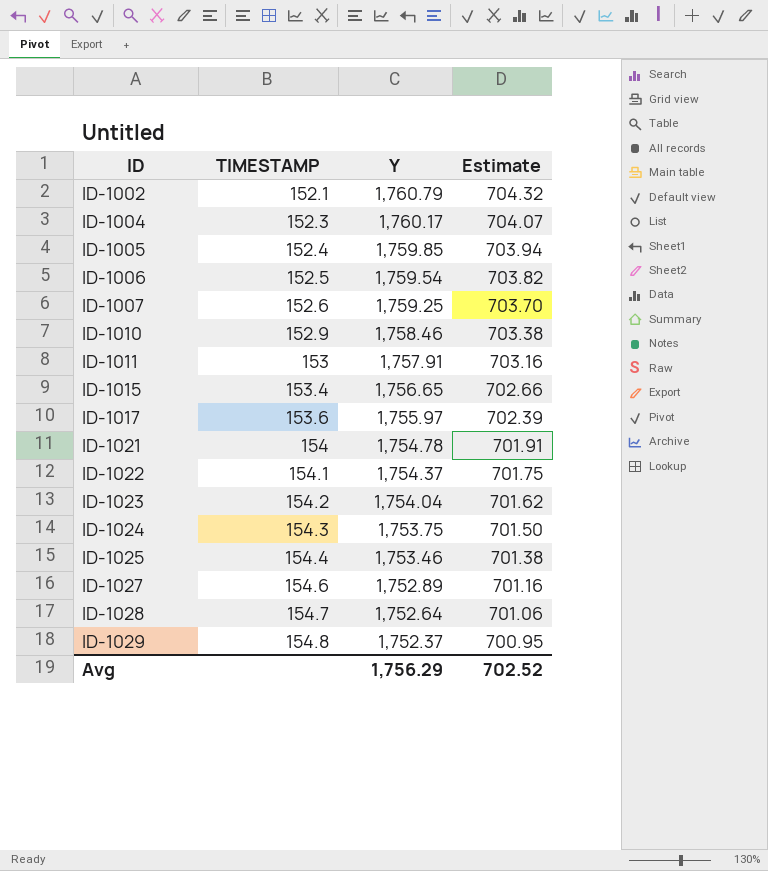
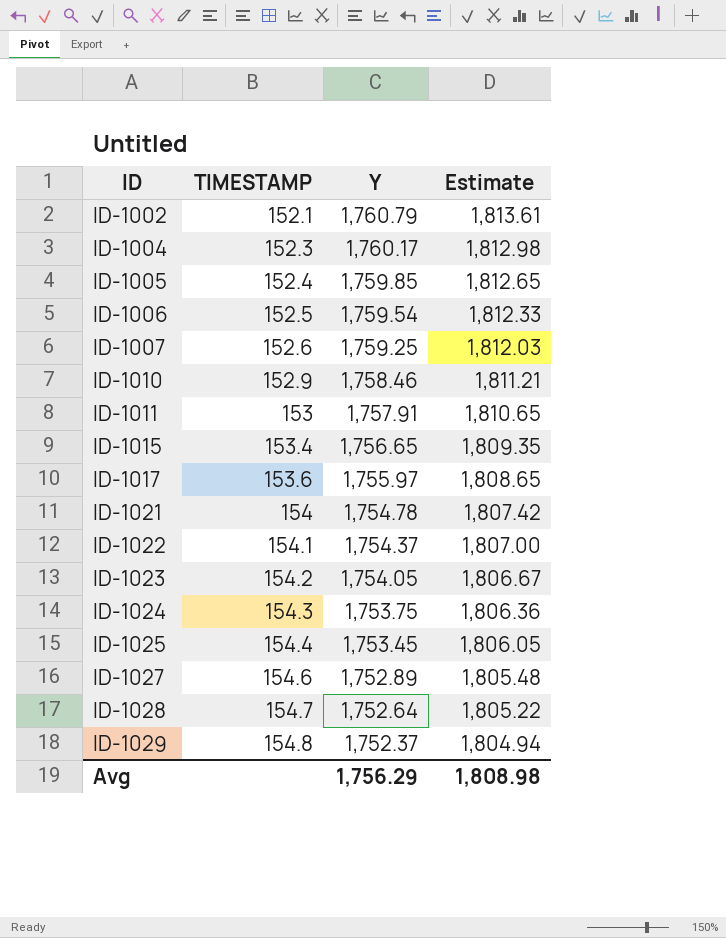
column Estimate | formula: [Y] * 0.4 -> [Y] * 1.03
ID-1023 | Y: 1,754.04 -> 1,754.05
ID-1025 | Y: 1,753.46 -> 1,753.45
Avg | Estimate: 702.52 -> 1,808.98

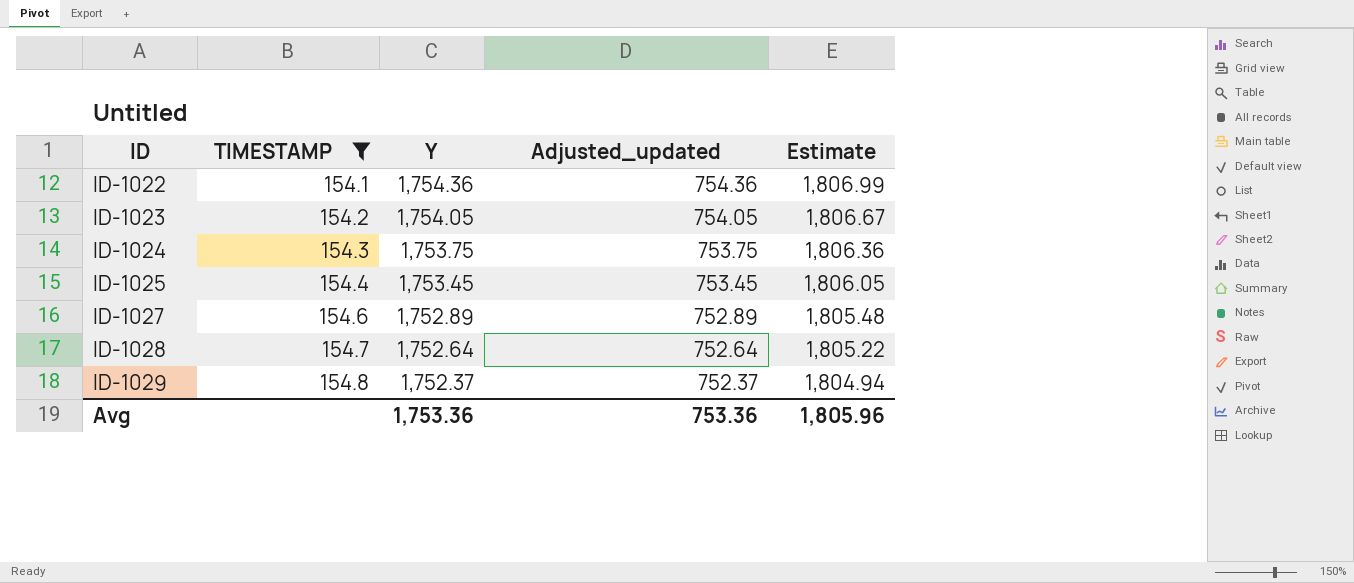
filter: none -> TIMESTAMP >= 154.1
column Adjusted_updated | formula: none -> [Y] - 1000
ID-1022 | Y: 1,754.37 -> 1,754.36
ID-1022 | Estimate: 1,807.00 -> 1,806.99
Avg | Y: 1,756.29 -> 1,753.36
Avg | Estimate: 1,808.98 -> 1,805.96

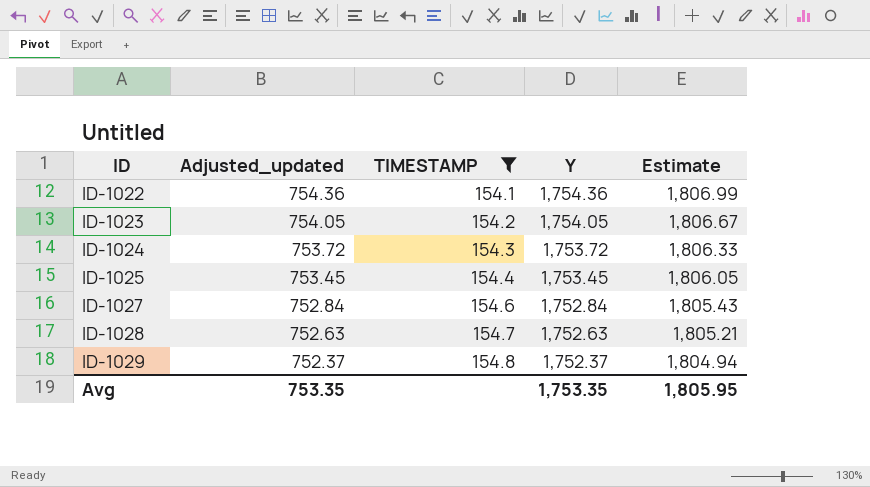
column Adjusted_updated | position: 4 -> 2
ID-1024 | Adjusted_updated: 753.75 -> 753.72
ID-1024 | Y: 1,753.75 -> 1,753.72
ID-1024 | Estimate: 1,806.36 -> 1,806.33
ID-1027 | Adjusted_updated: 752.89 -> 752.84
ID-1027 | Y: 1,752.89 -> 1,752.84
ID-1027 | Estimate: 1,805.48 -> 1,805.43
ID-1028 | Adjusted_updated: 752.64 -> 752.63
ID-1028 | Y: 1,752.64 -> 1,752.63
ID-1028 | Estimate: 1,805.22 -> 1,805.21
Avg | Adjusted_updated: 753.36 -> 753.35
Avg | Y: 1,753.36 -> 1,753.35
Avg | Estimate: 1,805.96 -> 1,805.95

